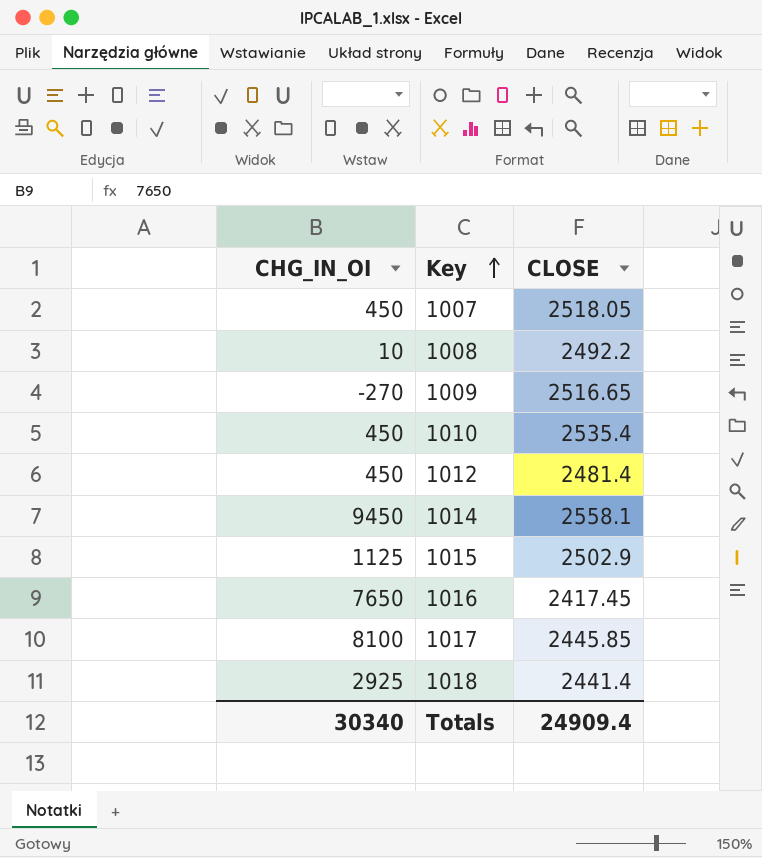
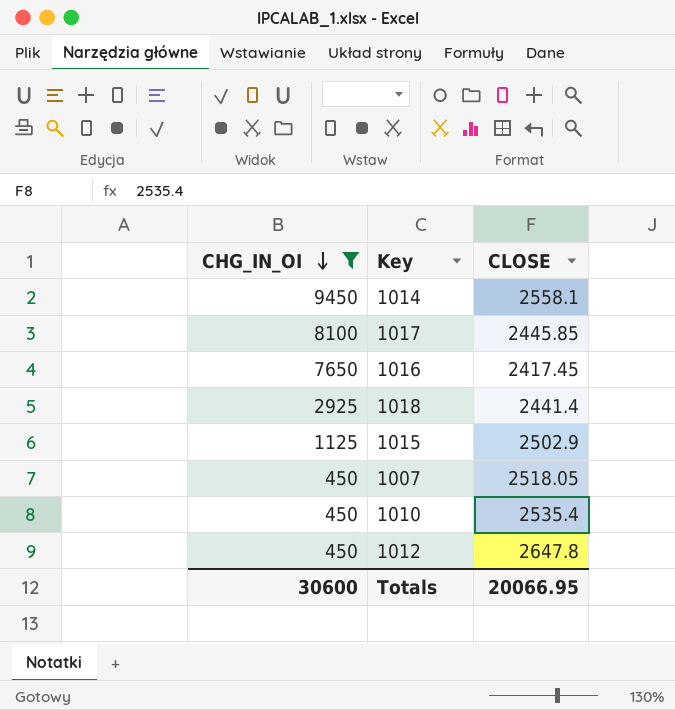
filter: none -> CHG_IN_OI >= 450
row order: Key ascending -> CHG_IN_OI descending
1012 | CLOSE: 2481.4 -> 2647.8
Totals | CHG_IN_OI: 30340 -> 30600
Totals | CLOSE: 24909.4 -> 20066.95

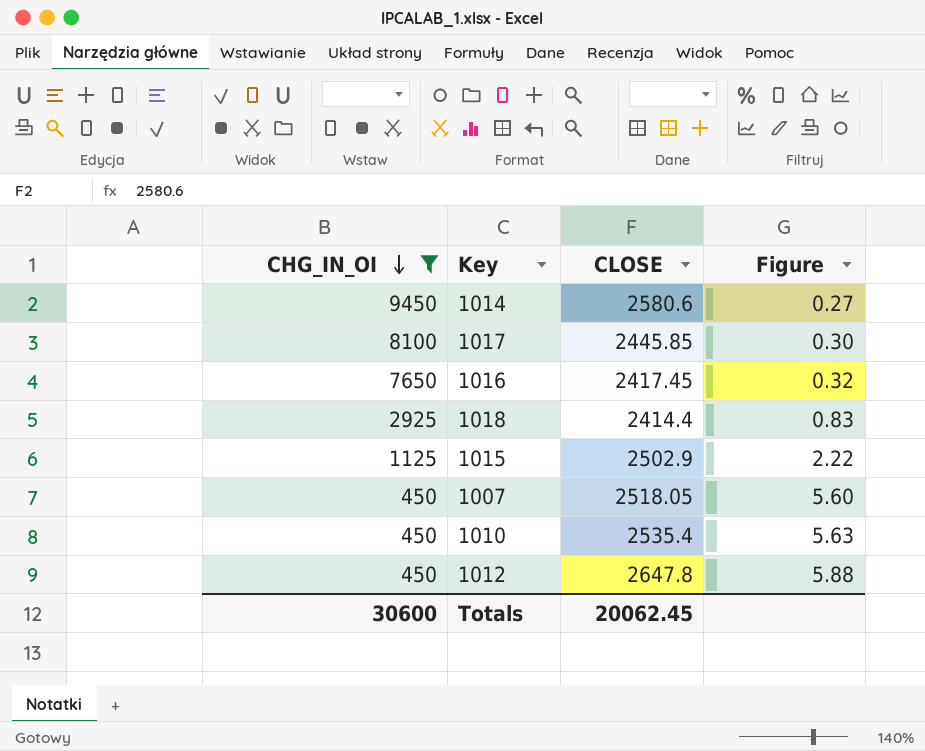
column Figure | formula: none -> [CLOSE] / [CHG_IN_OI]
1014 | CLOSE: 2558.1 -> 2580.6
1018 | CLOSE: 2441.4 -> 2414.4
Totals | CLOSE: 20066.95 -> 20062.45

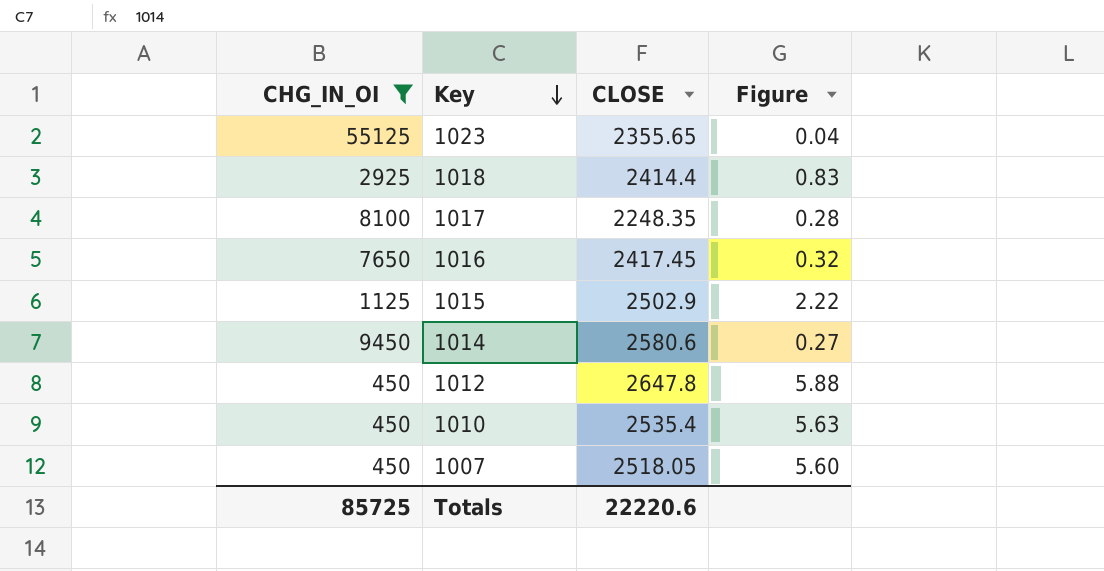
row order: CHG_IN_OI descending -> Key descending
row 1023: none -> 55125 | 2355.65 | 0.04
1017 | CLOSE: 2445.85 -> 2248.35
1017 | Figure: 0.30 -> 0.28
Totals | CHG_IN_OI: 30600 -> 85725
Totals | CLOSE: 20062.45 -> 22220.6

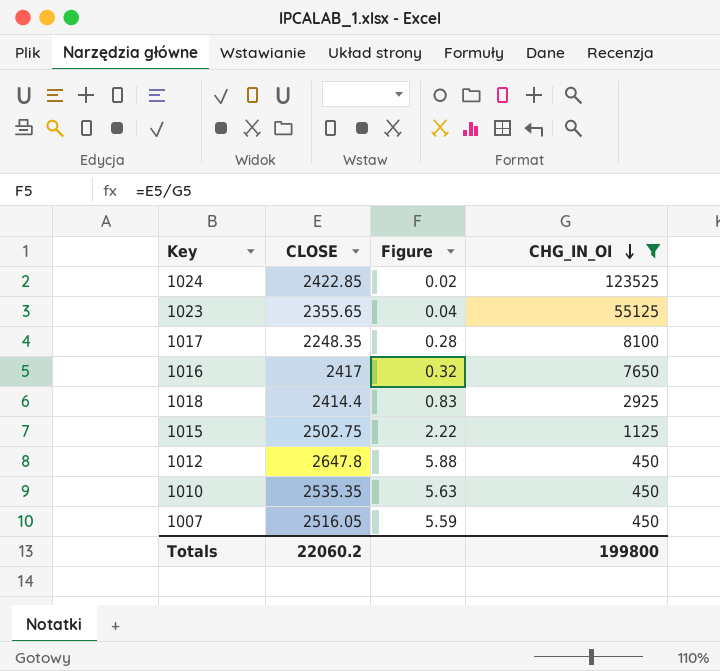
row order: Key descending -> CHG_IN_OI descending
column CHG_IN_OI | position: 1 -> 4
row 1014: 9450 | 2580.6 | 0.27 -> none
row 1024: none -> 2422.85 | 0.02 | 123525
1016 | CLOSE: 2417.45 -> 2417
1015 | CLOSE: 2502.9 -> 2502.75
1010 | CLOSE: 2535.4 -> 2535.35
1007 | CLOSE: 2518.05 -> 2516.05
1007 | Figure: 5.60 -> 5.59
Totals | CLOSE: 22220.6 -> 22060.2
Totals | CHG_IN_OI: 85725 -> 199800

